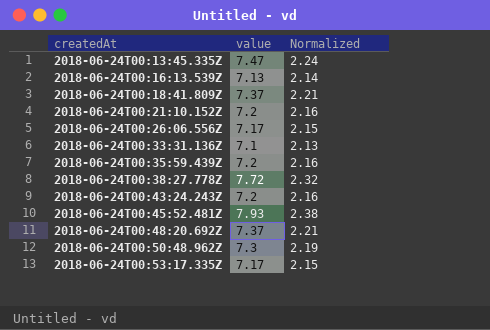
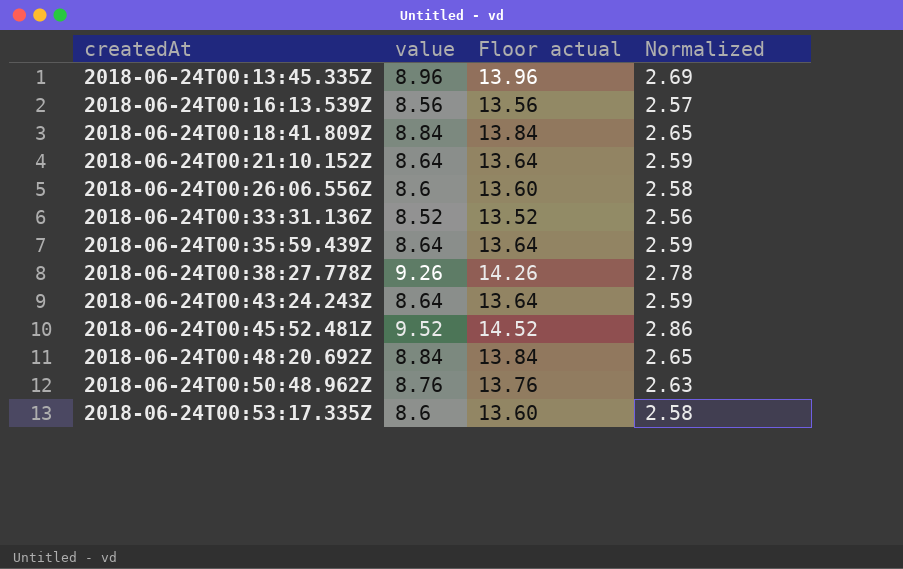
column Floor actual | formula: none -> [value] + 5
2018-06-24T00:13:45.335Z | value: 7.47 -> 8.96
2018-06-24T00:13:45.335Z | Normalized: 2.24 -> 2.69
2018-06-24T00:16:13.539Z | value: 7.13 -> 8.56
2018-06-24T00:16:13.539Z | Normalized: 2.14 -> 2.57
2018-06-24T00:18:41.809Z | value: 7.37 -> 8.84
2018-06-24T00:18:41.809Z | Normalized: 2.21 -> 2.65
2018-06-24T00:21:10.152Z | value: 7.2 -> 8.64
2018-06-24T00:21:10.152Z | Normalized: 2.16 -> 2.59
2018-06-24T00:26:06.556Z | value: 7.17 -> 8.6
2018-06-24T00:26:06.556Z | Normalized: 2.15 -> 2.58
2018-06-24T00:33:31.136Z | value: 7.1 -> 8.52
2018-06-24T00:33:31.136Z | Normalized: 2.13 -> 2.56
2018-06-24T00:35:59.439Z | value: 7.2 -> 8.64
2018-06-24T00:35:59.439Z | Normalized: 2.16 -> 2.59
2018-06-24T00:38:27.778Z | value: 7.72 -> 9.26
2018-06-24T00:38:27.778Z | Normalized: 2.32 -> 2.78
2018-06-24T00:43:24.243Z | value: 7.2 -> 8.64
2018-06-24T00:43:24.243Z | Normalized: 2.16 -> 2.59
2018-06-24T00:45:52.481Z | value: 7.93 -> 9.52
2018-06-24T00:45:52.481Z | Normalized: 2.38 -> 2.86
2018-06-24T00:48:20.692Z | value: 7.37 -> 8.84
2018-06-24T00:48:20.692Z | Normalized: 2.21 -> 2.65
2018-06-24T00:50:48.962Z | value: 7.3 -> 8.76
2018-06-24T00:50:48.962Z | Normalized: 2.19 -> 2.63
2018-06-24T00:53:17.335Z | value: 7.17 -> 8.6
2018-06-24T00:53:17.335Z | Normalized: 2.15 -> 2.58

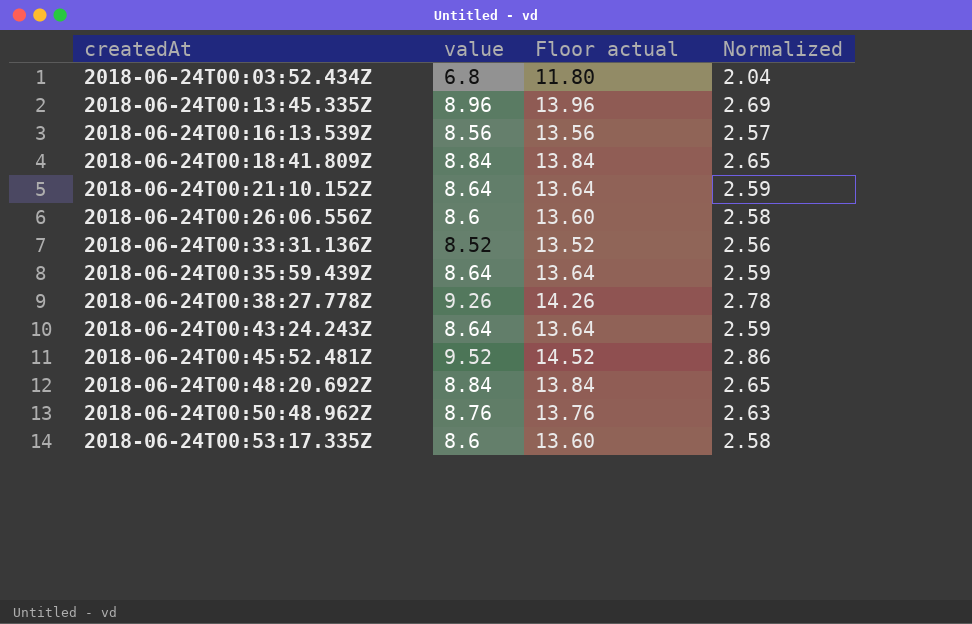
row 2018-06-24T00:03:52.434Z: none -> 6.8 | 11.80 | 2.04

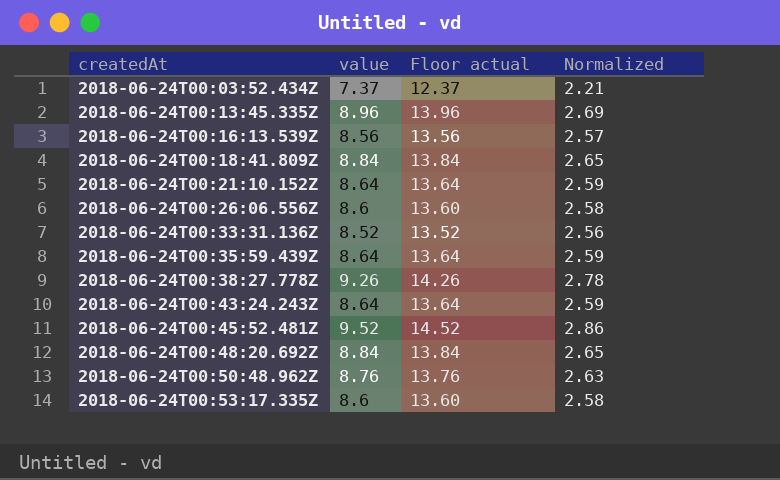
2018-06-24T00:03:52.434Z | value: 6.8 -> 7.37
2018-06-24T00:03:52.434Z | Floor actual: 11.80 -> 12.37
2018-06-24T00:03:52.434Z | Normalized: 2.04 -> 2.21

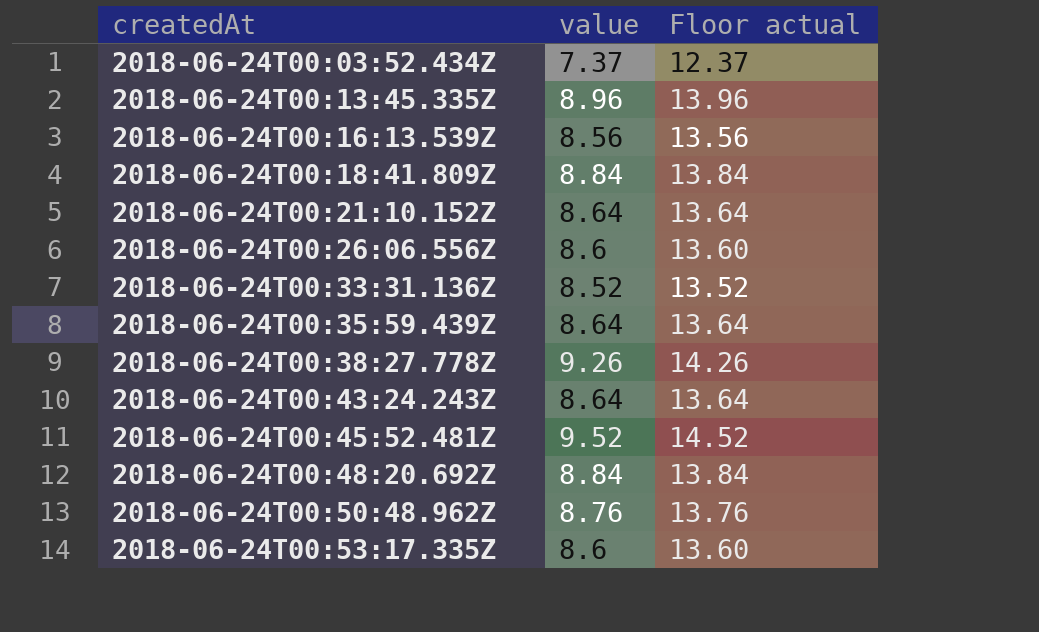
column Normalized | formula: [value] * 0.3 -> none

